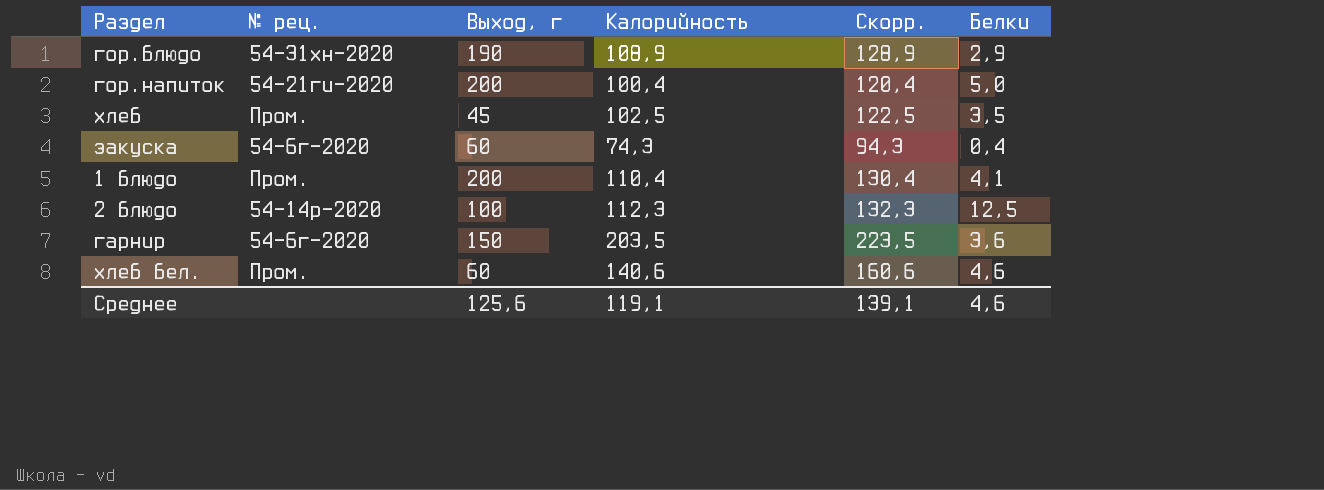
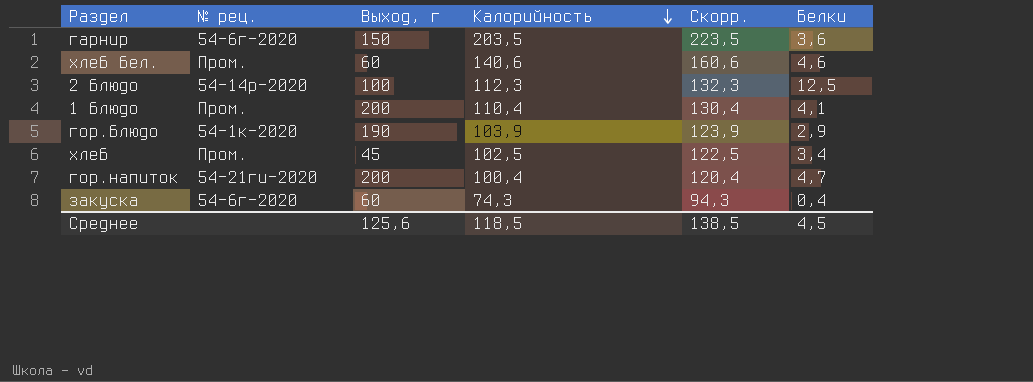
row order: none -> Калорийность descending
гор.блюдо | № рец.: 54-31хн-2020 -> 54-1к-2020
гор.блюдо | Калорийность: 108,9 -> 103,9
гор.блюдо | Скорр.: 128,9 -> 123,9
хлеб | Белки: 3,5 -> 3,4
гор.напиток | Белки: 5,0 -> 4,7
Среднее | Калорийность: 119,1 -> 118,5
Среднее | Скорр.: 139,1 -> 138,5
Среднее | Белки: 4,6 -> 4,5

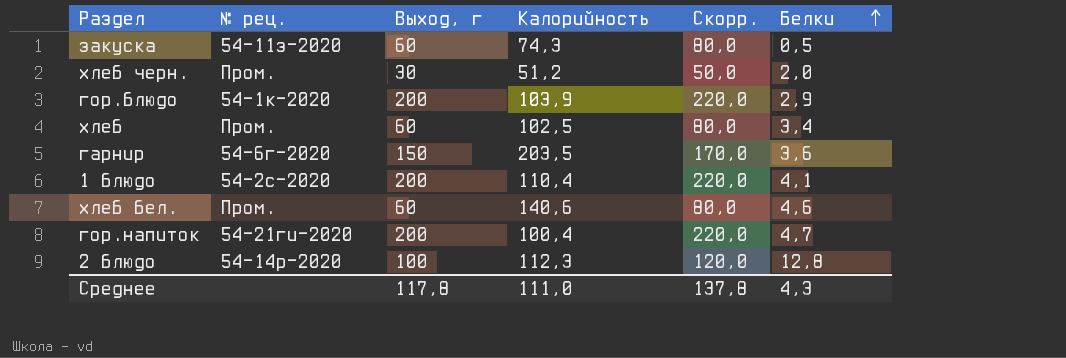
row order: Калорийность descending -> Белки ascending
column Скорр. | formula: [Калорийность] + 20 -> [Выход, г] + 20
закуска | № рец.: 54-6г-2020 -> 54-11з-2020
закуска | Белки: 0,4 -> 0,5
row хлеб черн.: none -> Пром. | 30 | 51,2 | 50,0 | 2,0
гор.блюдо | Выход, г: 190 -> 200
хлеб | Выход, г: 45 -> 60
1 блюдо | № рец.: Пром. -> 54-2с-2020
2 блюдо | Белки: 12,5 -> 12,8
Среднее | Выход, г: 125,6 -> 117,8
Среднее | Калорийность: 118,5 -> 111,0
Среднее | Скорр.: 138,5 -> 137,8
Среднее | Белки: 4,5 -> 4,3

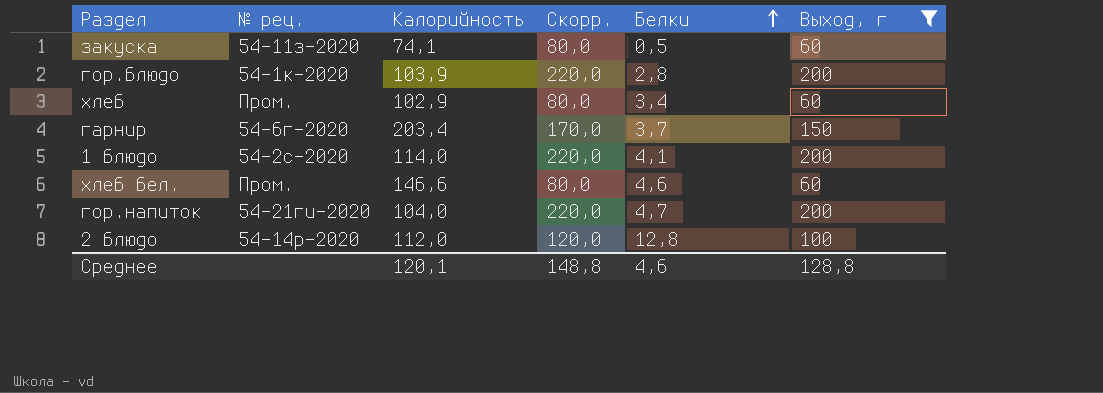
filter: none -> Выход, г != 30
column Выход, г | position: 3 -> 6
закуска | Калорийность: 74,3 -> 74,1
гор.блюдо | Белки: 2,9 -> 2,8
хлеб | Калорийность: 102,5 -> 102,9
гарнир | Калорийность: 203,5 -> 203,4
гарнир | Белки: 3,6 -> 3,7
1 блюдо | Калорийность: 110,4 -> 114,0
хлеб бел. | Калорийность: 140,6 -> 146,6
гор.напиток | Калорийность: 100,4 -> 104,0
2 блюдо | Калорийность: 112,3 -> 112,0
Среднее | Калорийность: 111,0 -> 120,1
Среднее | Скорр.: 137,8 -> 148,8
Среднее | Белки: 4,3 -> 4,6
Среднее | Выход, г: 117,8 -> 128,8

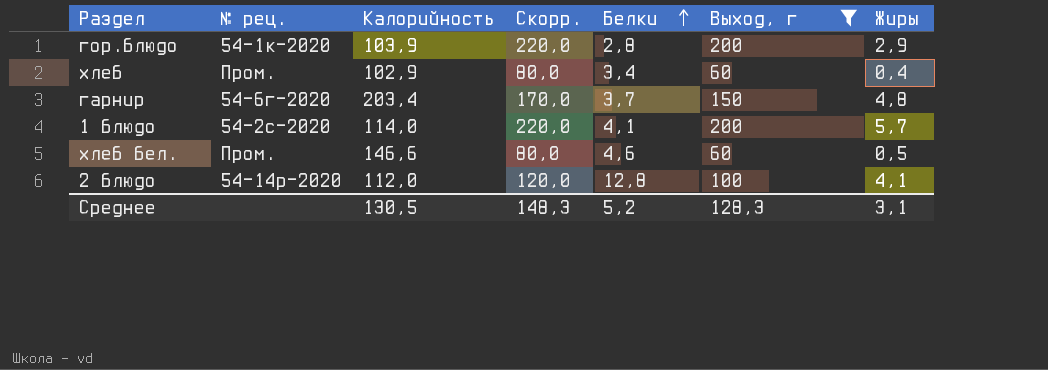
column Жиры | position: none -> 7
row закуска: 54-11з-2020 | 74,1 | 80,0 | 0,5 | 60 -> none
row гор.напиток: 54-21ги-2020 | 104,0 | 220,0 | 4,7 | 200 -> none
Среднее | Калорийность: 120,1 -> 130,5
Среднее | Скорр.: 148,8 -> 148,3
Среднее | Белки: 4,6 -> 5,2
Среднее | Выход, г: 128,8 -> 128,3

